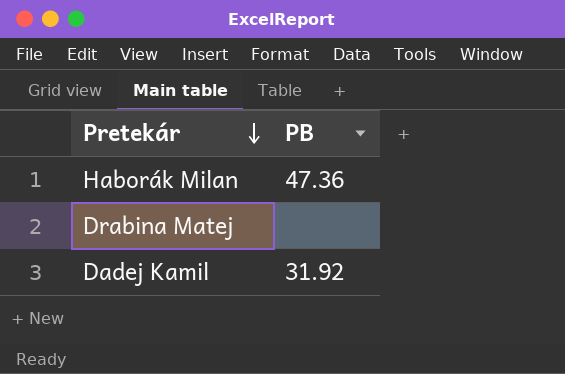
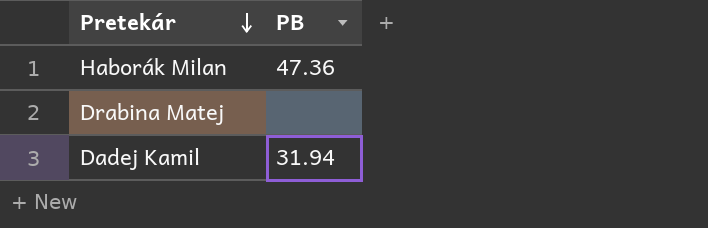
Dadej Kamil | PB: 31.92 -> 31.94

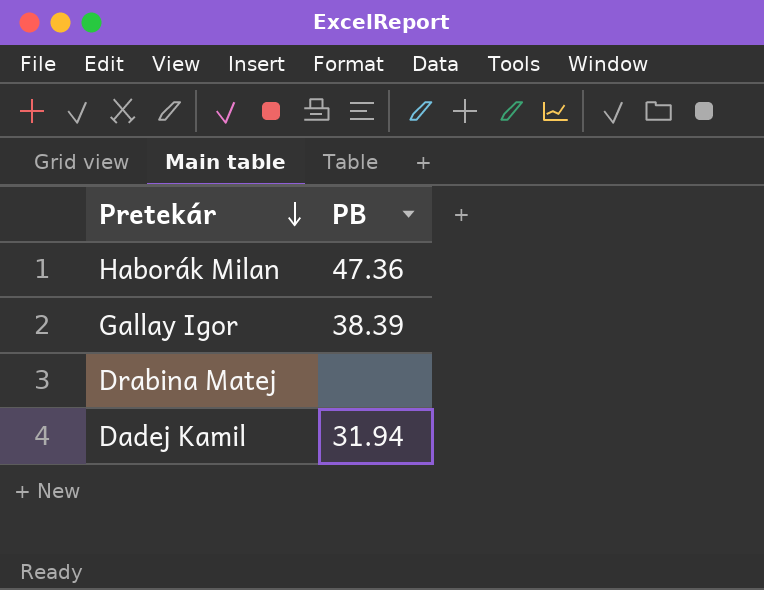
row Gallay Igor: none -> 38.39

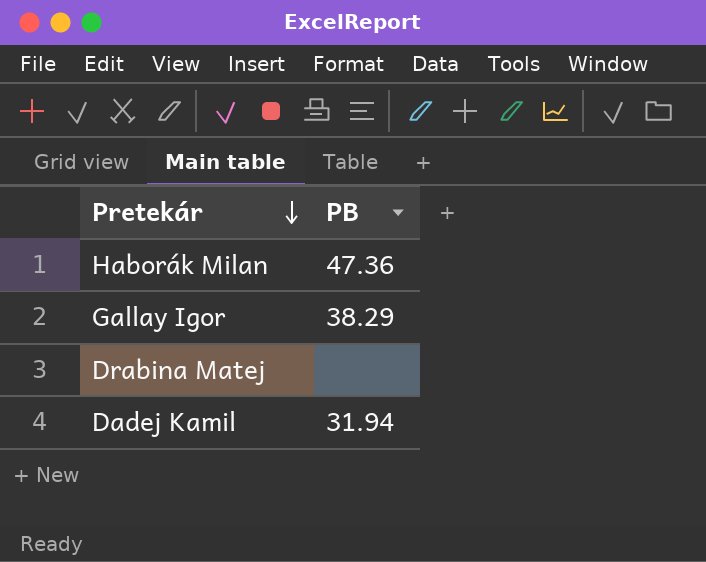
Gallay Igor | PB: 38.39 -> 38.29

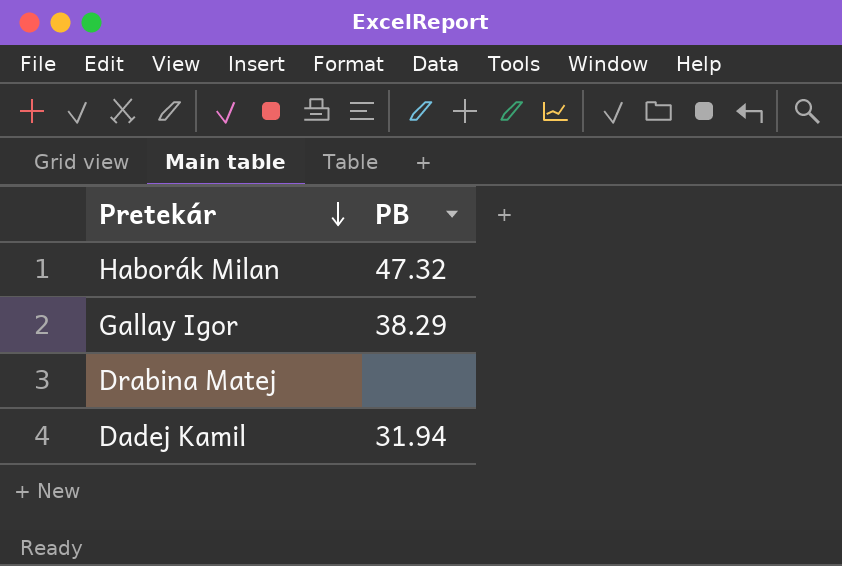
Haborák Milan | PB: 47.36 -> 47.32

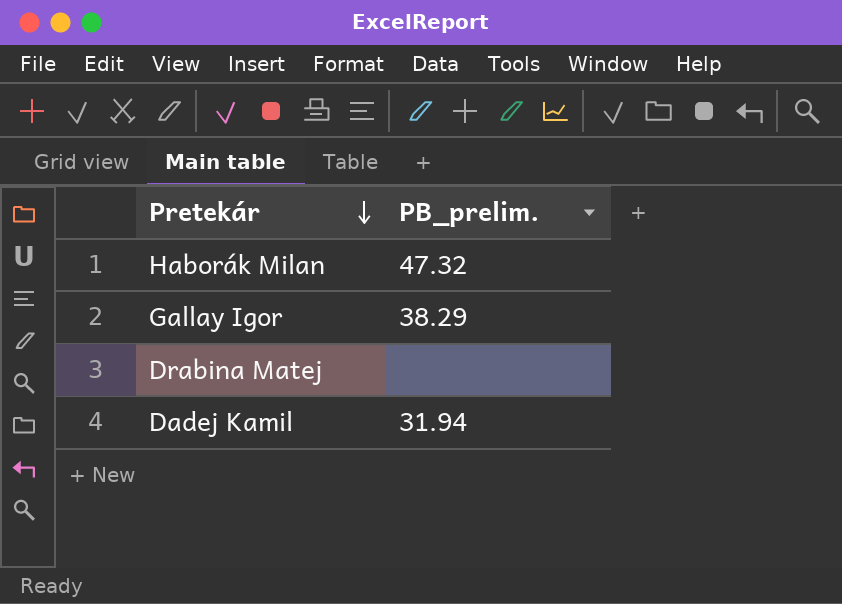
column name: PB -> PB_prelim.

